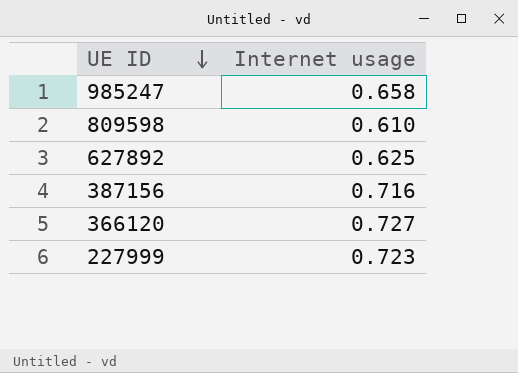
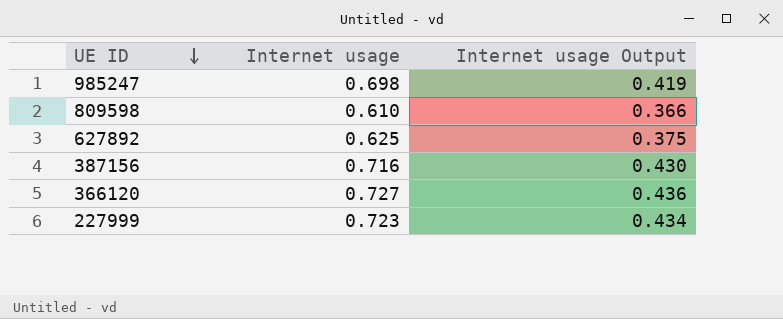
column Internet usage Output | formula: none -> [Internet usage] * 0.6
985247 | Internet usage: 0.658 -> 0.698

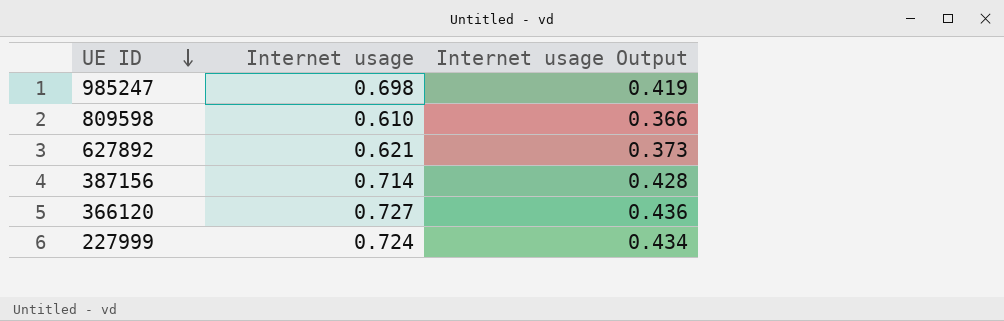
627892 | Internet usage: 0.625 -> 0.621
627892 | Internet usage Output: 0.375 -> 0.373
387156 | Internet usage: 0.716 -> 0.714
387156 | Internet usage Output: 0.430 -> 0.428
227999 | Internet usage: 0.723 -> 0.724

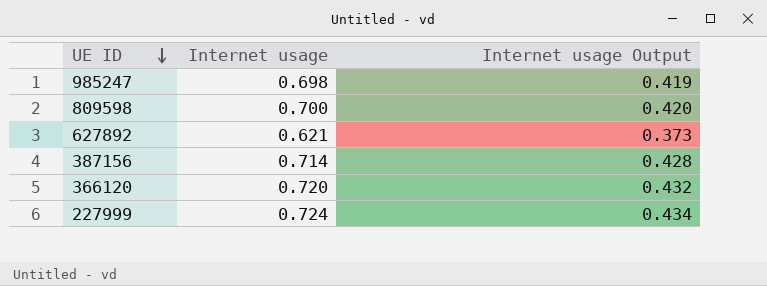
809598 | Internet usage: 0.610 -> 0.700
809598 | Internet usage Output: 0.366 -> 0.420
366120 | Internet usage: 0.727 -> 0.720
366120 | Internet usage Output: 0.436 -> 0.432

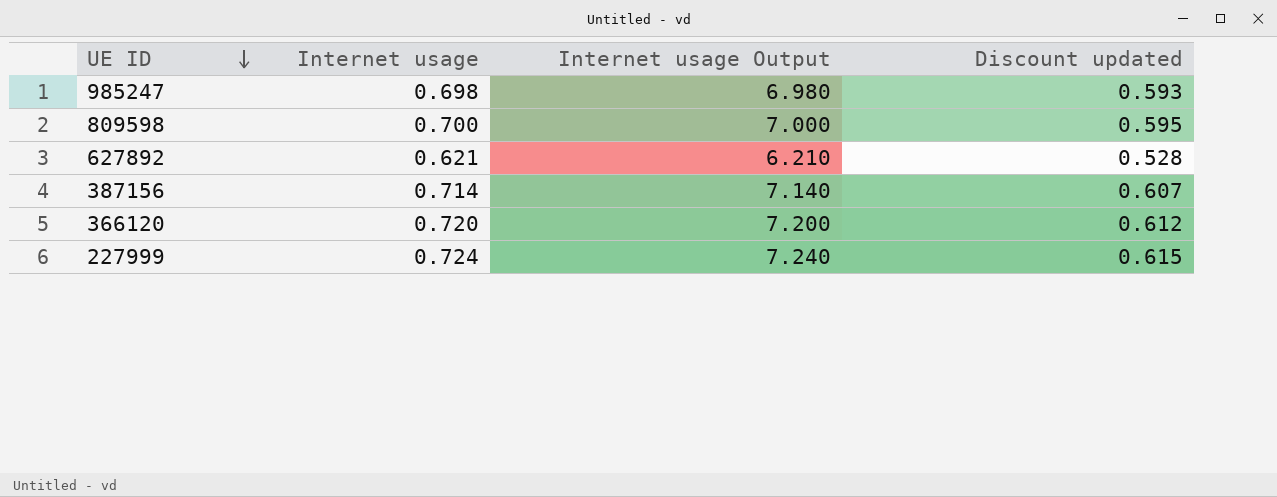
column Internet usage Output | formula: [Internet usage] * 0.6 -> [Internet usage] * 10
column Discount updated | formula: none -> [Internet usage] * 0.85

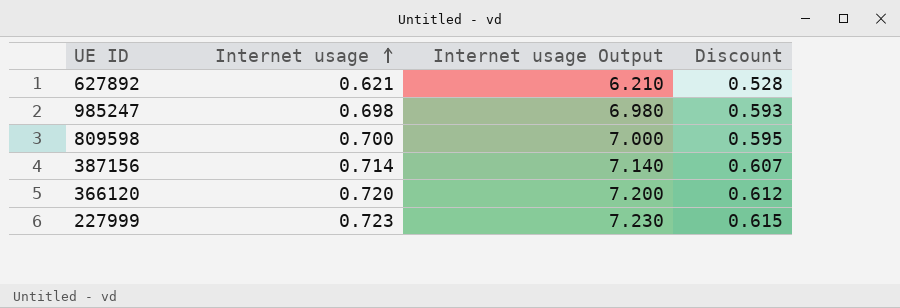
row order: UE ID descending -> Internet usage ascending
column name: Discount updated -> Discount
227999 | Internet usage: 0.724 -> 0.723
227999 | Internet usage Output: 7.240 -> 7.230

